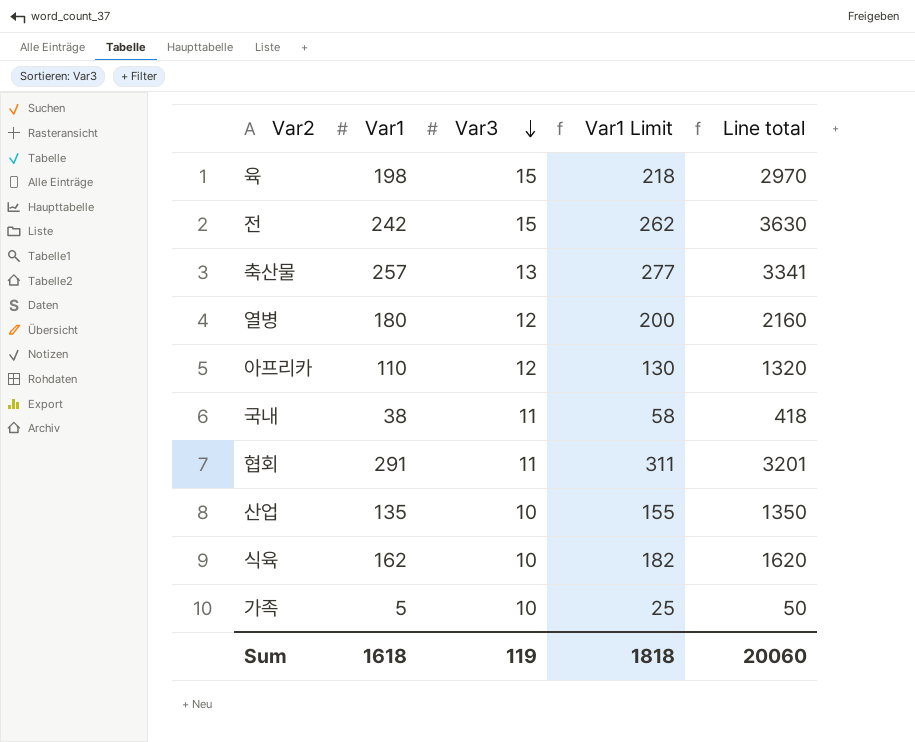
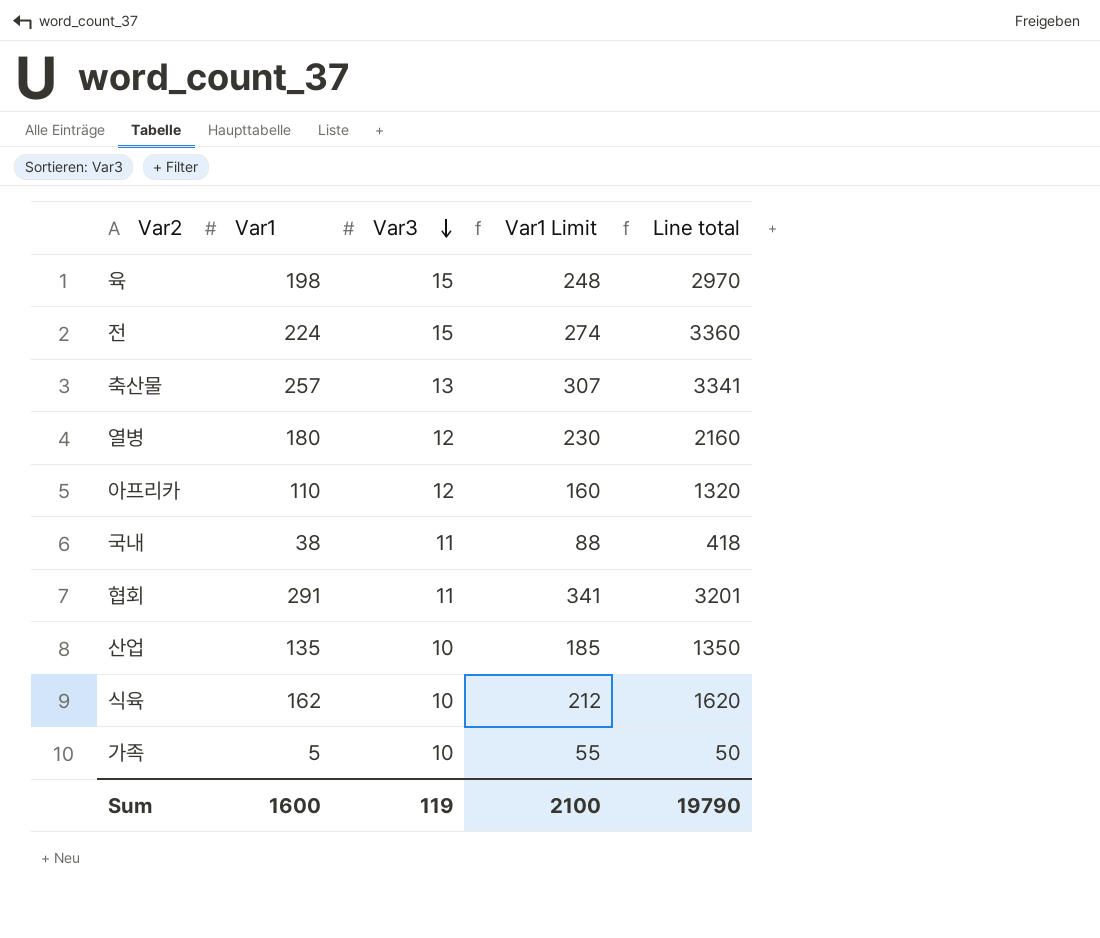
column Var1 Limit | formula: [Var1] + 20 -> [Var1] + 50
전 | Var1: 242 -> 224
전 | Line total: 3630 -> 3360
Sum | Var1: 1618 -> 1600
Sum | Var1 Limit: 1818 -> 2100
Sum | Line total: 20060 -> 19790

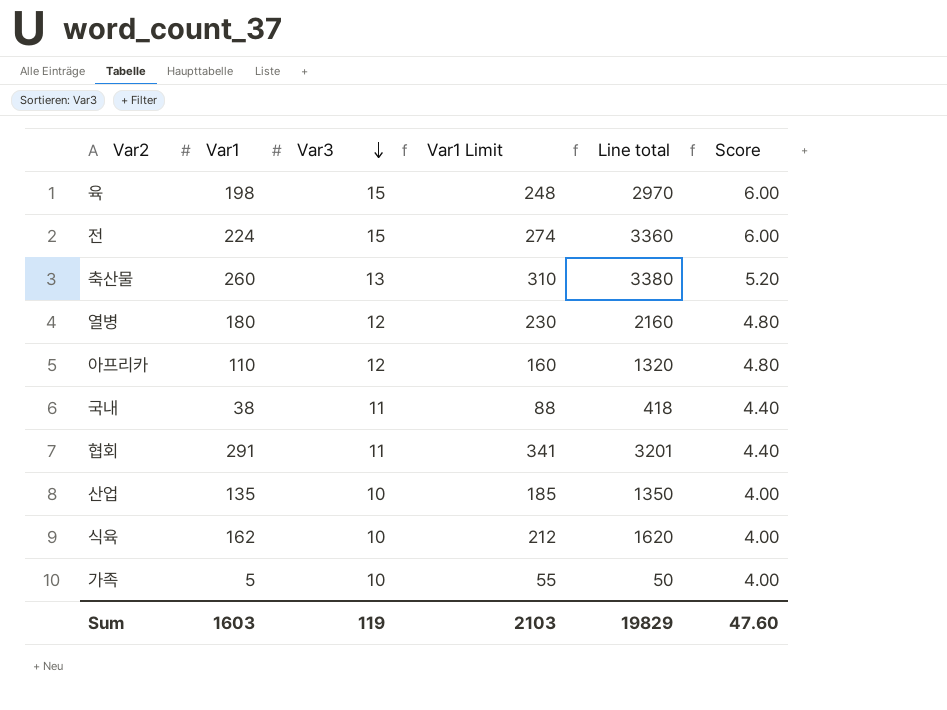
column Score | formula: none -> [Var3] * 0.4
축산물 | Var1: 257 -> 260
축산물 | Var1 Limit: 307 -> 310
축산물 | Line total: 3341 -> 3380
Sum | Var1: 1600 -> 1603
Sum | Var1 Limit: 2100 -> 2103
Sum | Line total: 19790 -> 19829

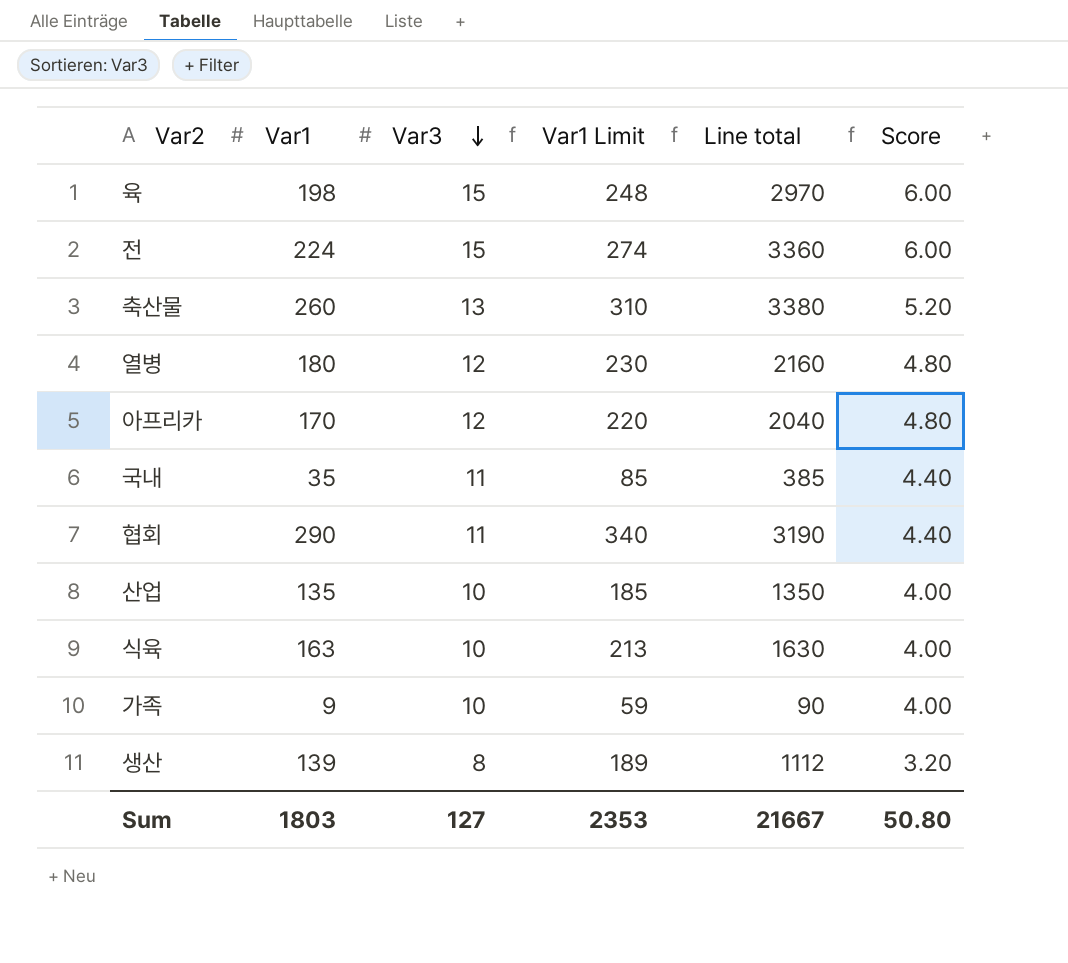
아프리카 | Var1: 110 -> 170
아프리카 | Var1 Limit: 160 -> 220
아프리카 | Line total: 1320 -> 2040
국내 | Var1: 38 -> 35
국내 | Var1 Limit: 88 -> 85
국내 | Line total: 418 -> 385
협회 | Var1: 291 -> 290
협회 | Var1 Limit: 341 -> 340
협회 | Line total: 3201 -> 3190
식육 | Var1: 162 -> 163
식육 | Var1 Limit: 212 -> 213
식육 | Line total: 1620 -> 1630
가족 | Var1: 5 -> 9
가족 | Var1 Limit: 55 -> 59
가족 | Line total: 50 -> 90
row 생산: none -> 139 | 8 | 189 | 1112 | 3.20
Sum | Var1: 1603 -> 1803
Sum | Var3: 119 -> 127
Sum | Var1 Limit: 2103 -> 2353
Sum | Line total: 19829 -> 21667
Sum | Score: 47.60 -> 50.80

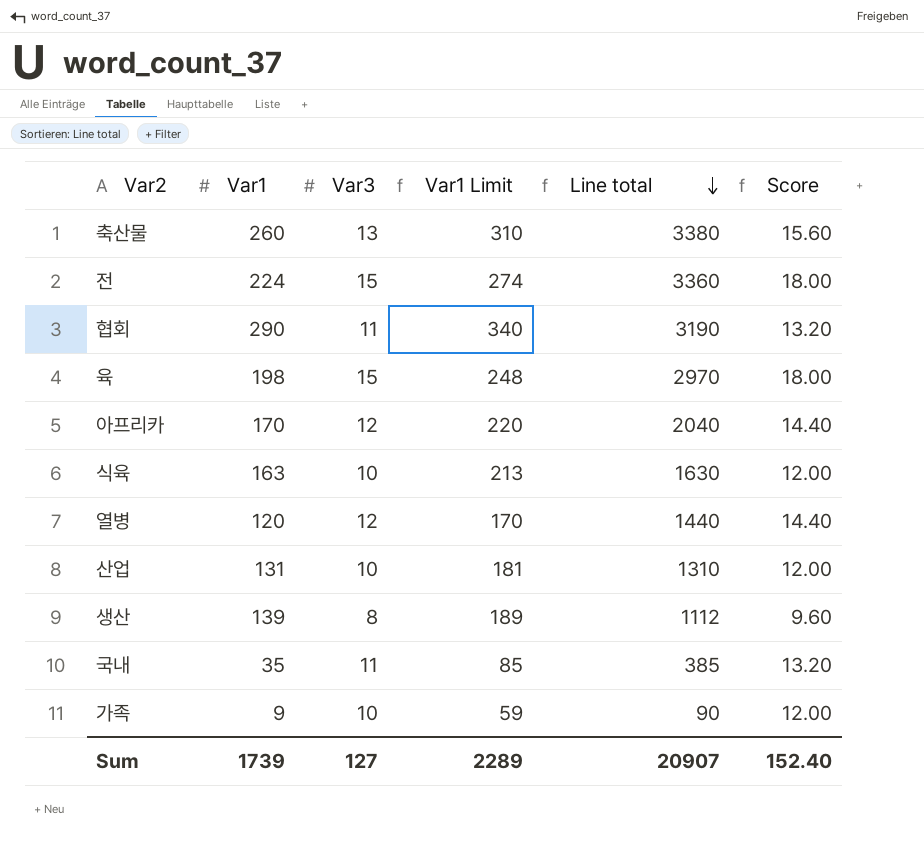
row order: Var3 descending -> Line total descending
column Score | formula: [Var3] * 0.4 -> [Var3] * 1.2
열병 | Var1: 180 -> 120
열병 | Var1 Limit: 230 -> 170
열병 | Line total: 2160 -> 1440
산업 | Var1: 135 -> 131
산업 | Var1 Limit: 185 -> 181
산업 | Line total: 1350 -> 1310
Sum | Var1: 1803 -> 1739
Sum | Var1 Limit: 2353 -> 2289
Sum | Line total: 21667 -> 20907
Sum | Score: 50.80 -> 152.40

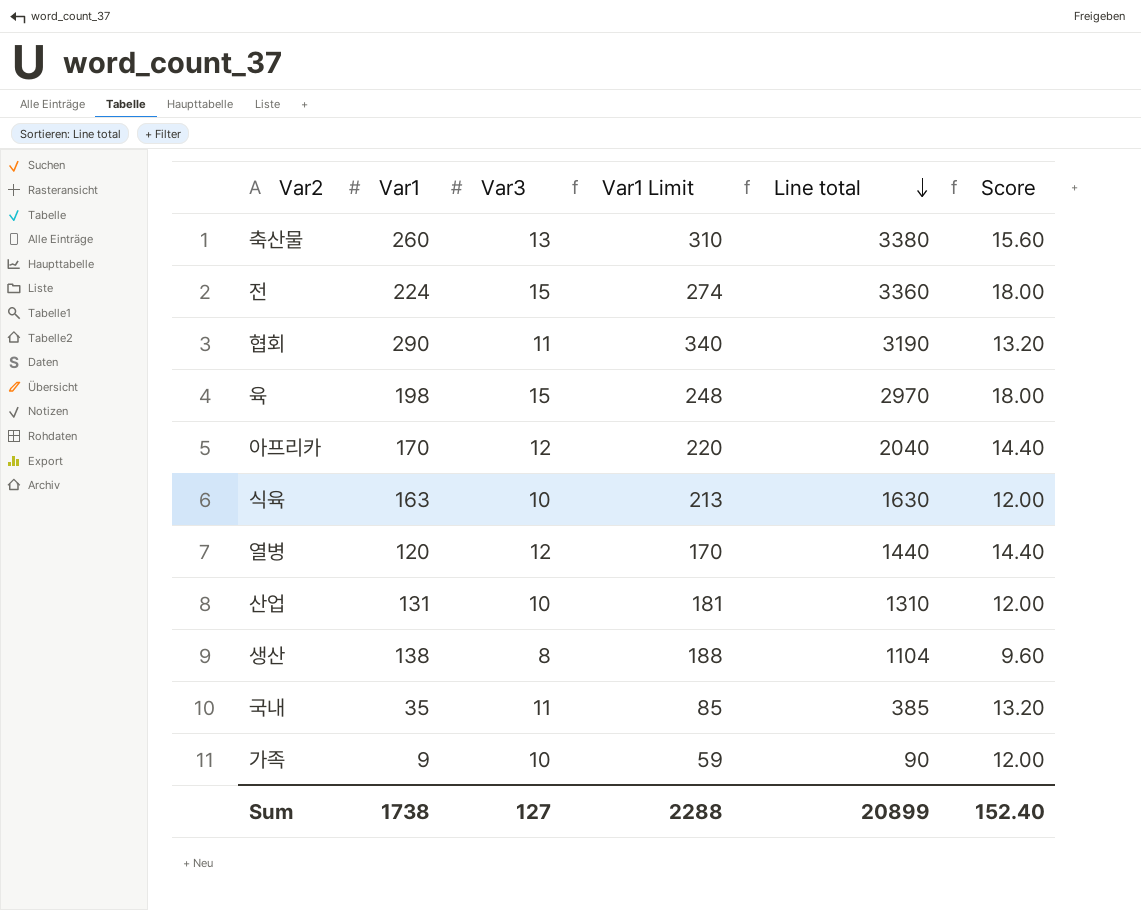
생산 | Var1: 139 -> 138
생산 | Var1 Limit: 189 -> 188
생산 | Line total: 1112 -> 1104
Sum | Var1: 1739 -> 1738
Sum | Var1 Limit: 2289 -> 2288
Sum | Line total: 20907 -> 20899

